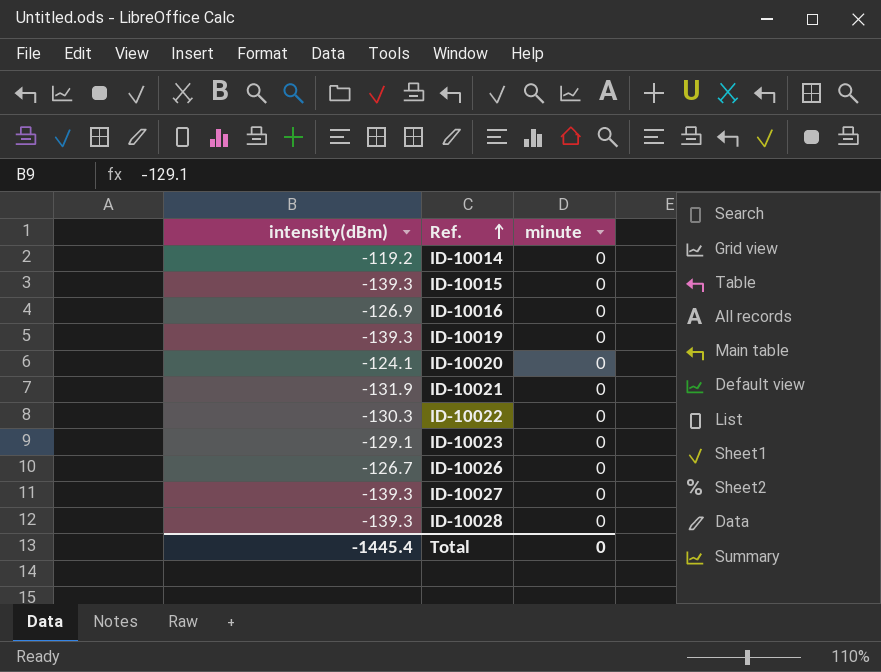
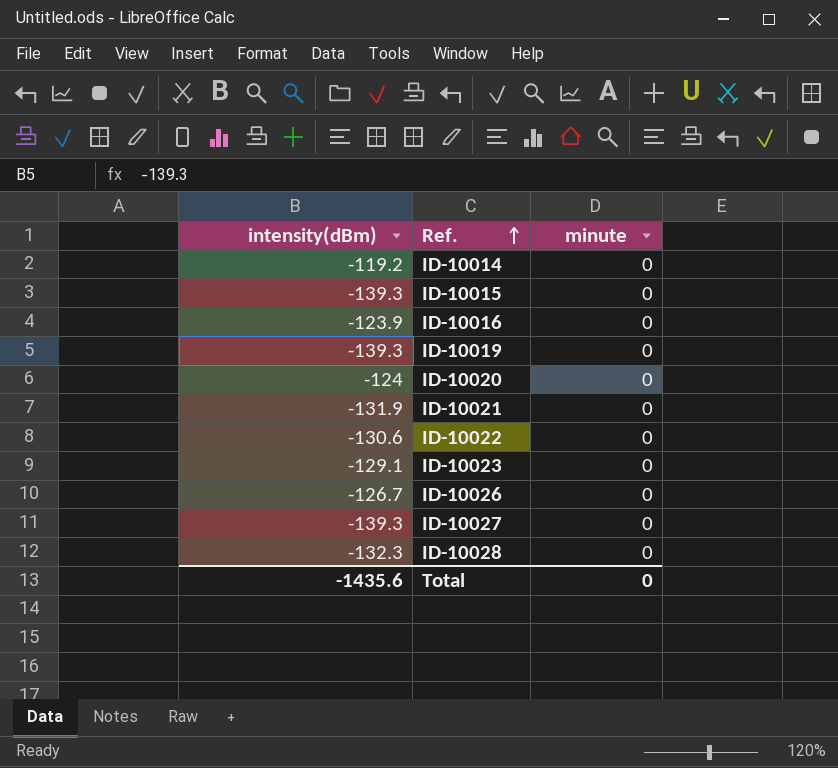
ID-10016 | intensity(dBm): -126.9 -> -123.9
ID-10020 | intensity(dBm): -124.1 -> -124
ID-10022 | intensity(dBm): -130.3 -> -130.6
ID-10028 | intensity(dBm): -139.3 -> -132.3
Total | intensity(dBm): -1445.4 -> -1435.6

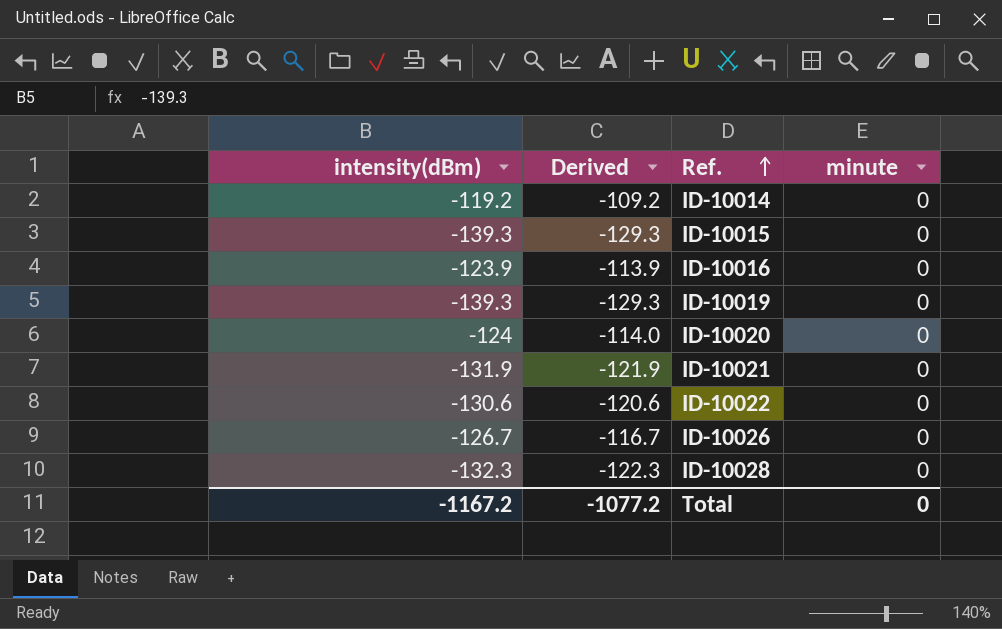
column Derived | formula: none -> [intensity(dBm)] + 10
row ID-10023: -129.1 | 0 -> none
row ID-10027: -139.3 | 0 -> none
Total | intensity(dBm): -1435.6 -> -1167.2

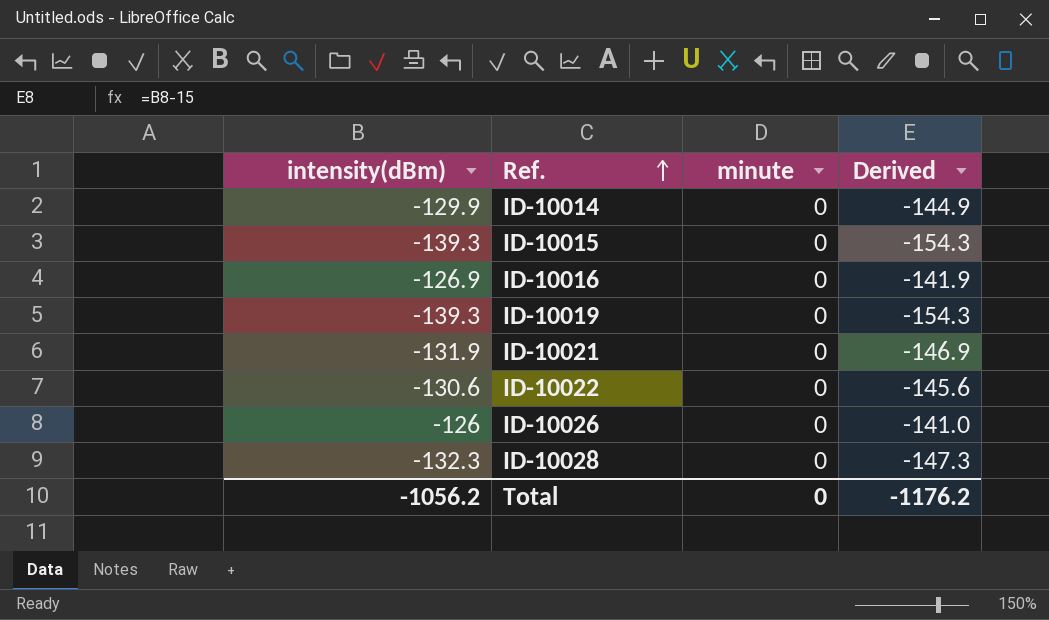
column Derived | formula: [intensity(dBm)] + 10 -> [intensity(dBm)] - 15
column Derived | position: 2 -> 4
row ID-10020: -124 | -114.0 | 0 -> none
ID-10014 | intensity(dBm): -119.2 -> -129.9
ID-10016 | intensity(dBm): -123.9 -> -126.9
ID-10026 | intensity(dBm): -126.7 -> -126
Total | intensity(dBm): -1167.2 -> -1056.2
Total | Derived: -1077.2 -> -1176.2

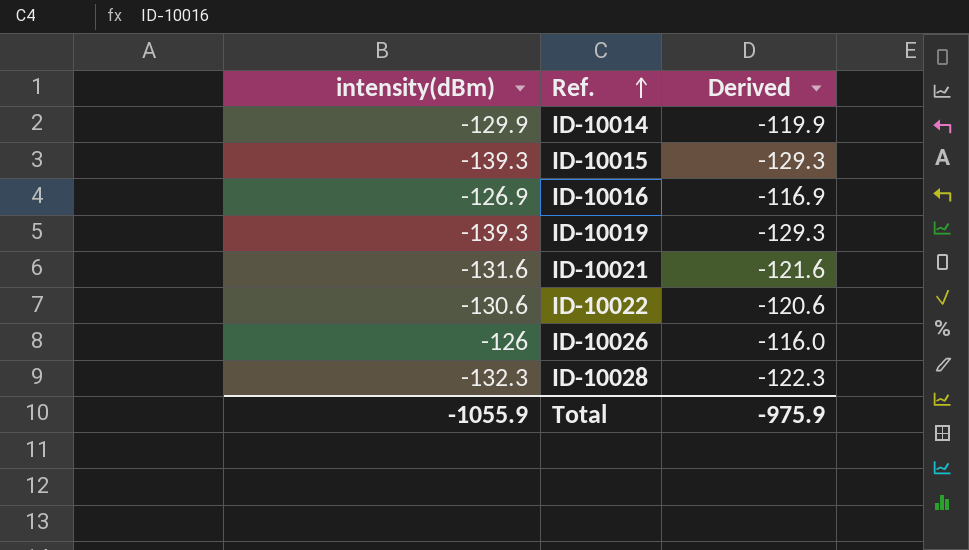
column minute | position: 3 -> none
column Derived | formula: [intensity(dBm)] - 15 -> [intensity(dBm)] + 10
ID-10021 | intensity(dBm): -131.9 -> -131.6
Total | intensity(dBm): -1056.2 -> -1055.9
Total | Derived: -1176.2 -> -975.9

